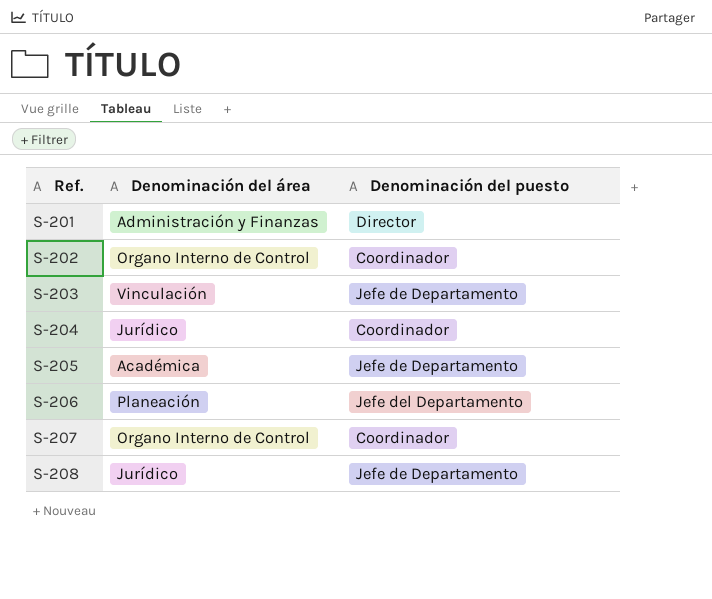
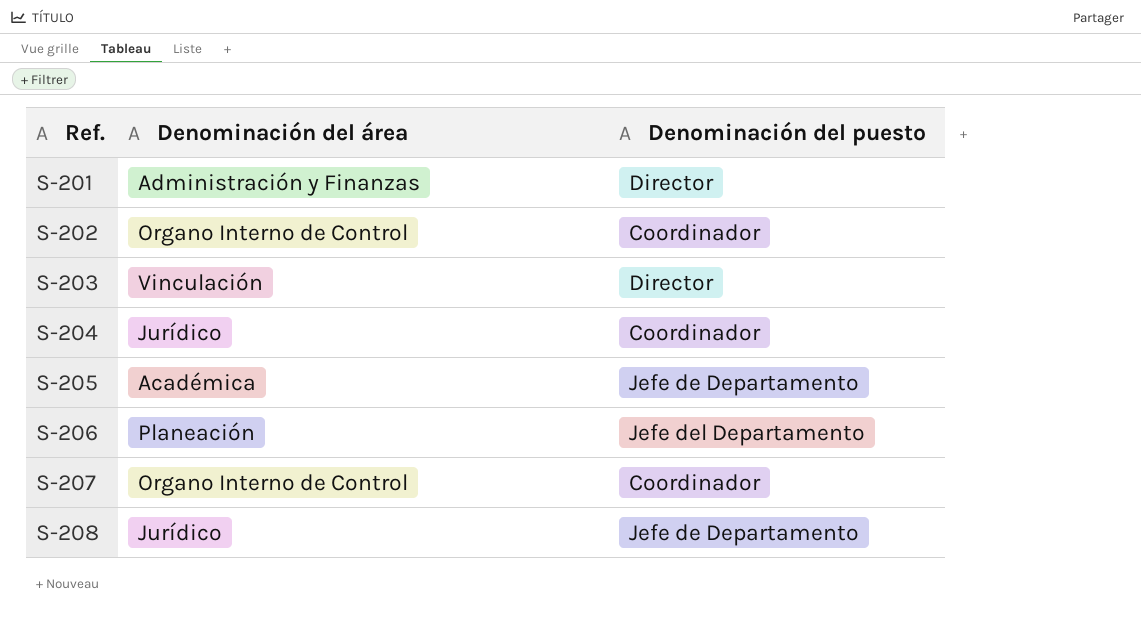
S-203 | Denominación del puesto: Jefe de Departamento -> Director

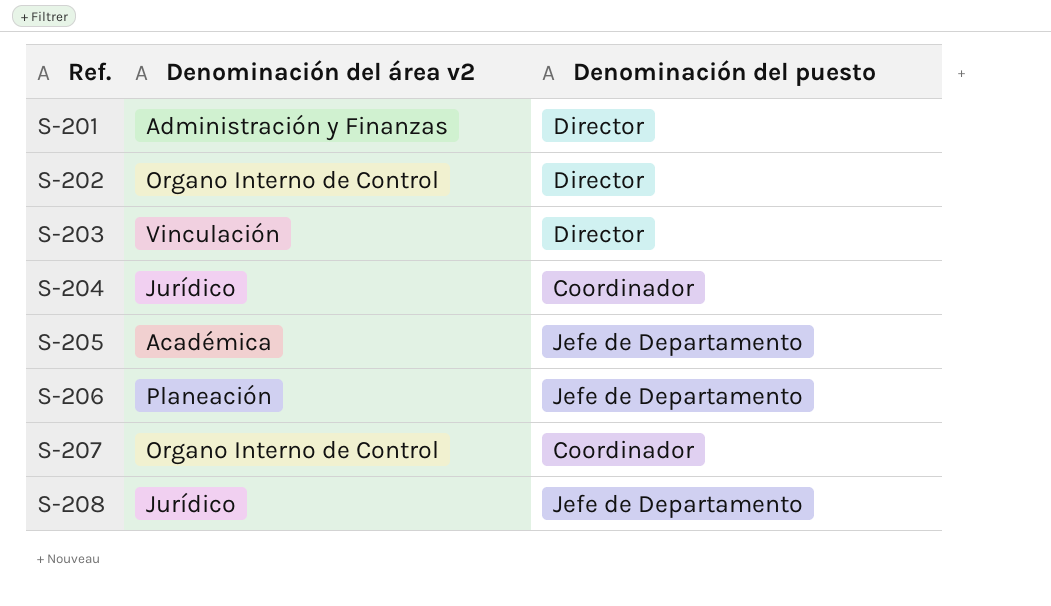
column name: Denominación del área -> Denominación del área v2
S-202 | Denominación del puesto: Coordinador -> Director
S-206 | Denominación del puesto: Jefe del Departamento -> Jefe de Departamento

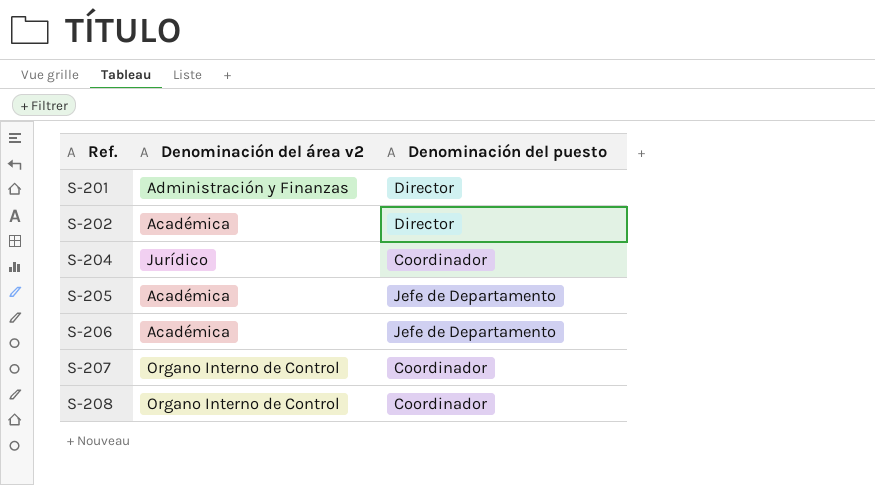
row S-203: Vinculación | Director -> none
S-202 | Denominación del área v2: Organo Interno de Control -> Académica
S-206 | Denominación del área v2: Planeación -> Académica
S-208 | Denominación del área v2: Jurídico -> Organo Interno de Control
S-208 | Denominación del puesto: Jefe de Departamento -> Coordinador

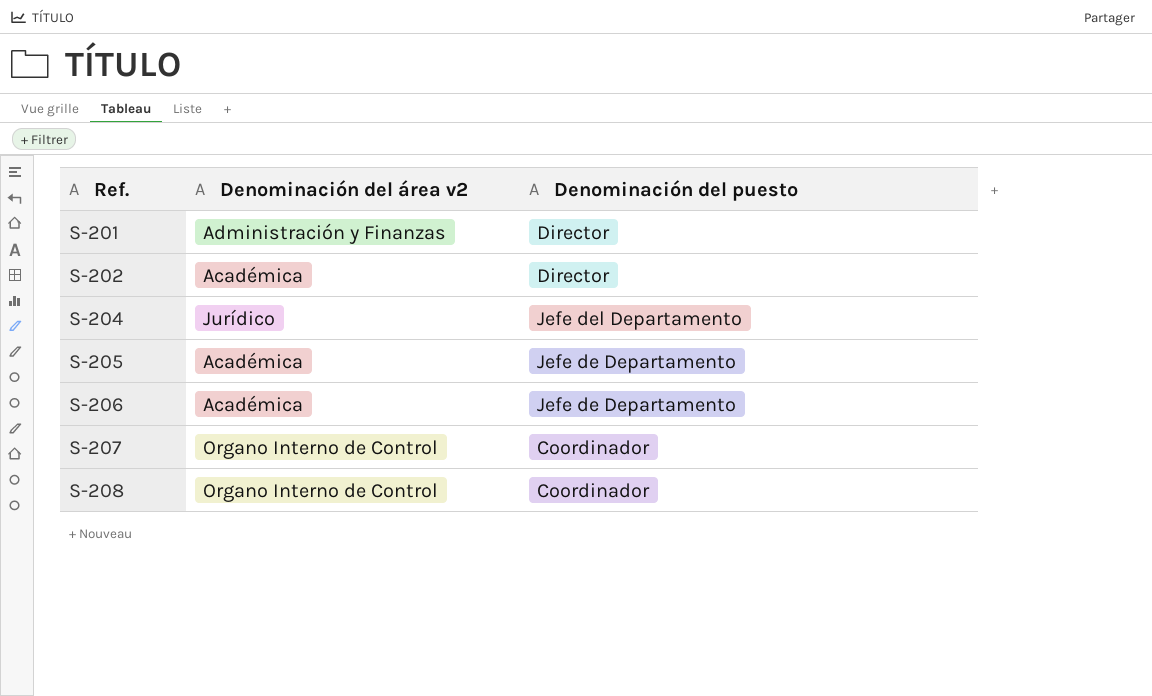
S-204 | Denominación del puesto: Coordinador -> Jefe del Departamento

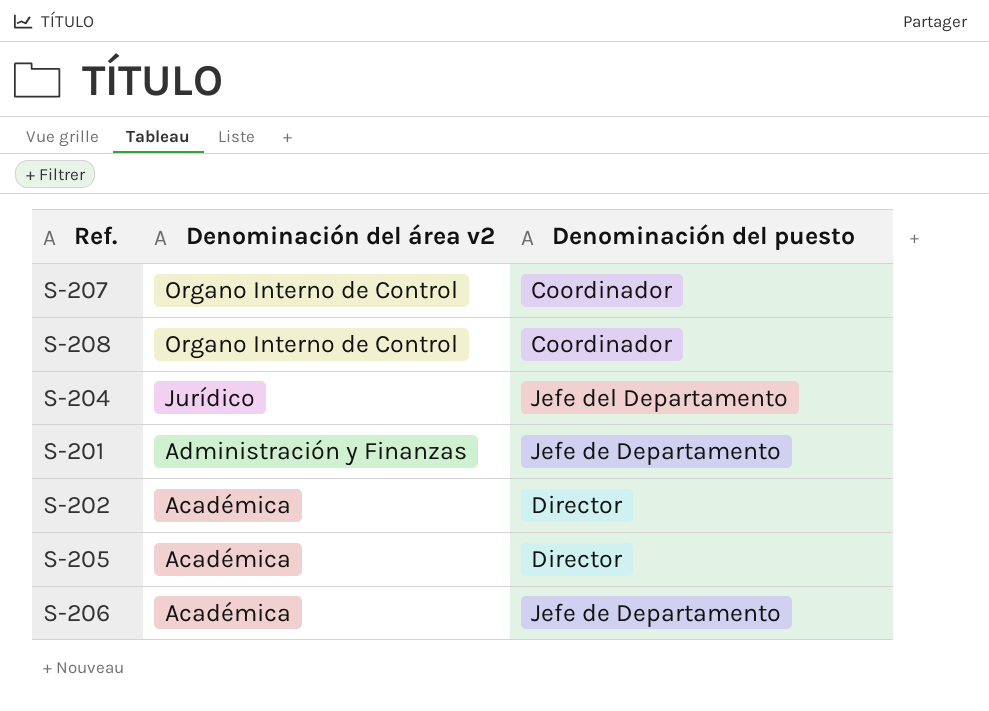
row order: Ref. ascending -> Denominación del área v2 descending
S-201 | Denominación del puesto: Director -> Jefe de Departamento
S-205 | Denominación del puesto: Jefe de Departamento -> Director

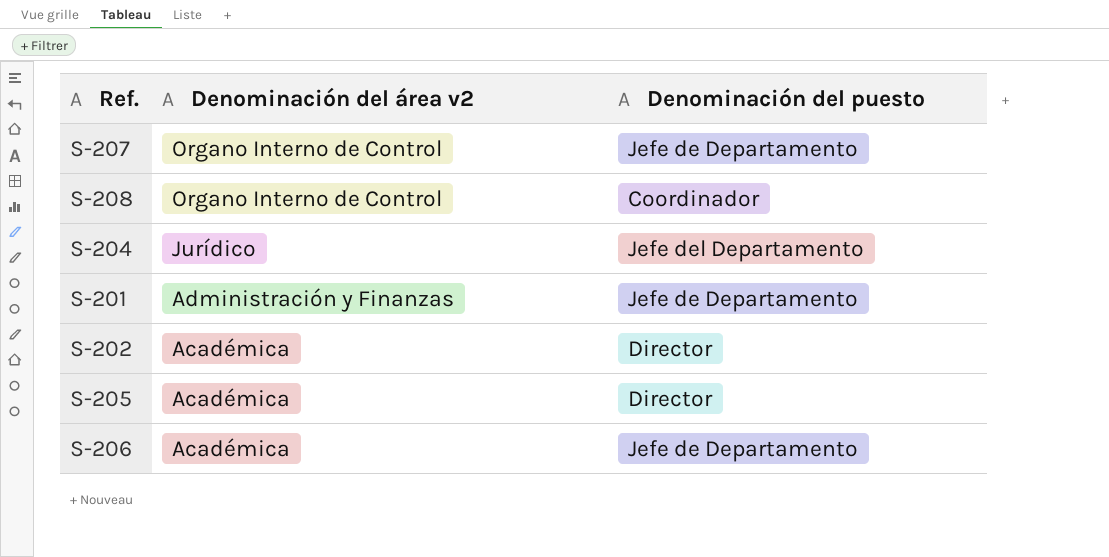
S-207 | Denominación del puesto: Coordinador -> Jefe de Departamento

